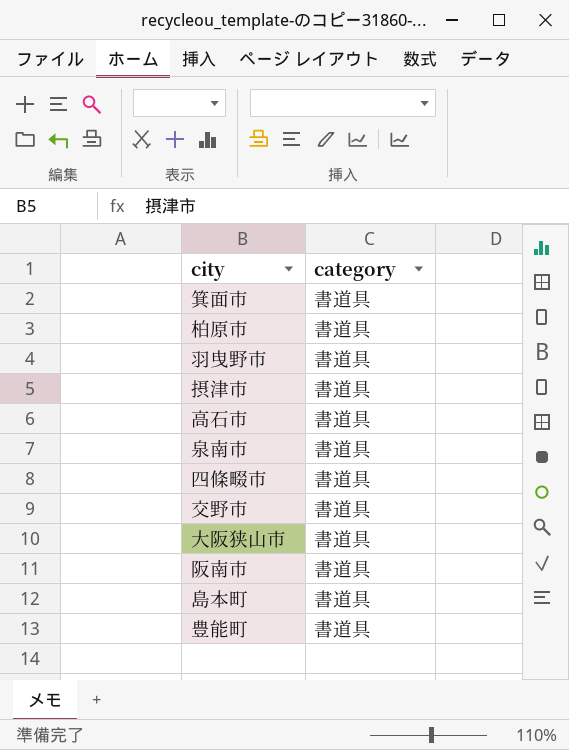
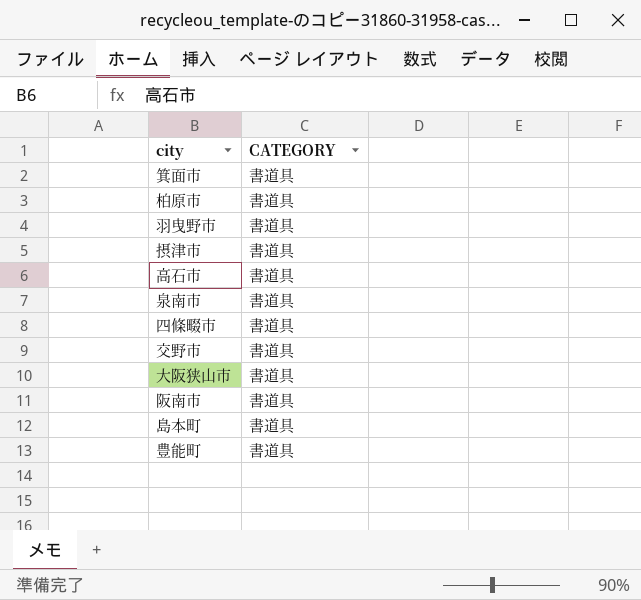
column name: category -> CATEGORY

